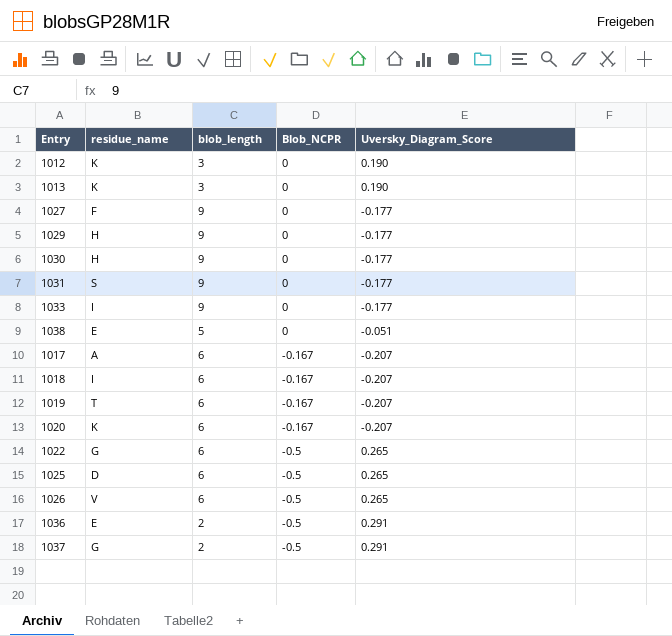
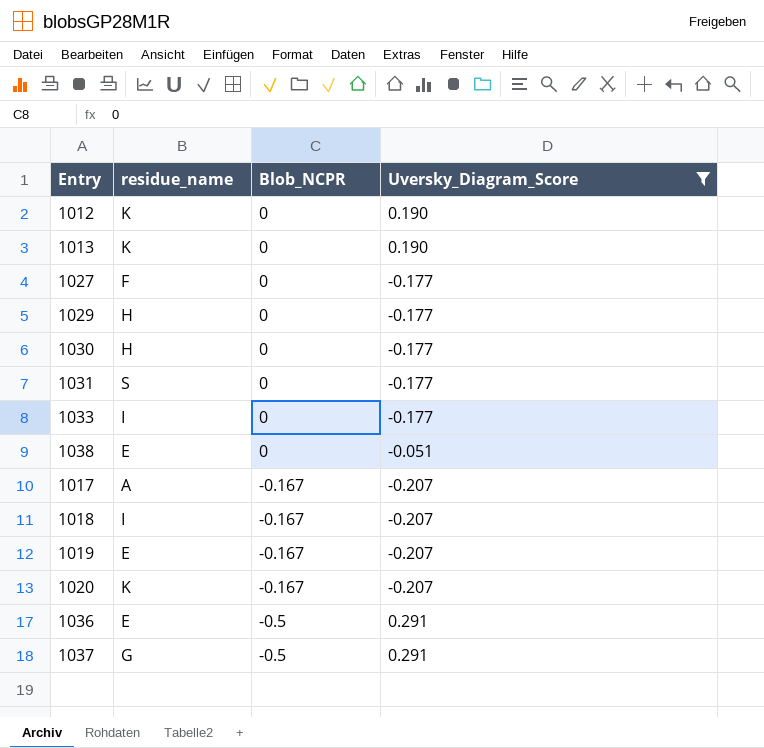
filter: none -> Uversky_Diagram_Score != 0.265
column blob_length | position: 3 -> none
1019 | residue_name: T -> E

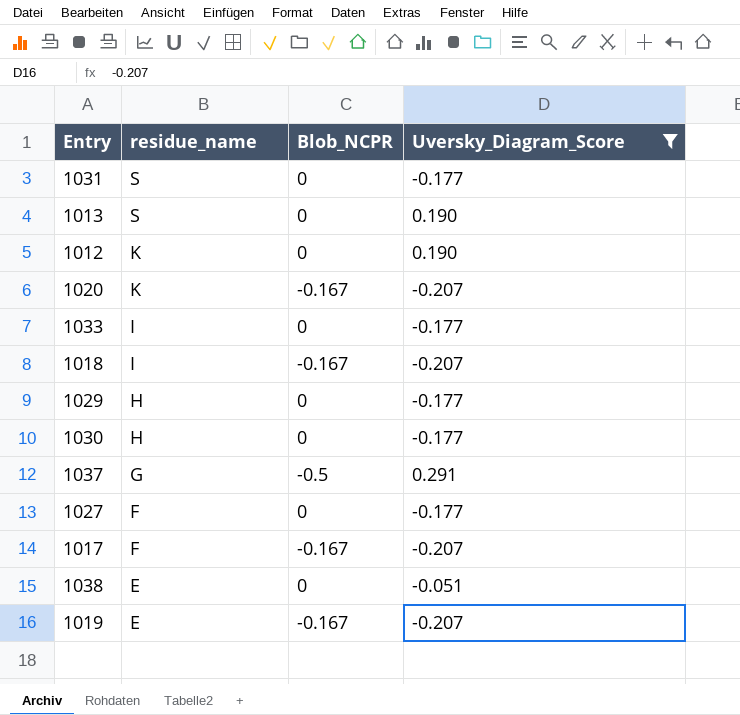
row order: Blob_NCPR descending -> residue_name descending
row 1036: E | -0.5 | 0.291 -> none
1013 | residue_name: K -> S
1017 | residue_name: A -> F

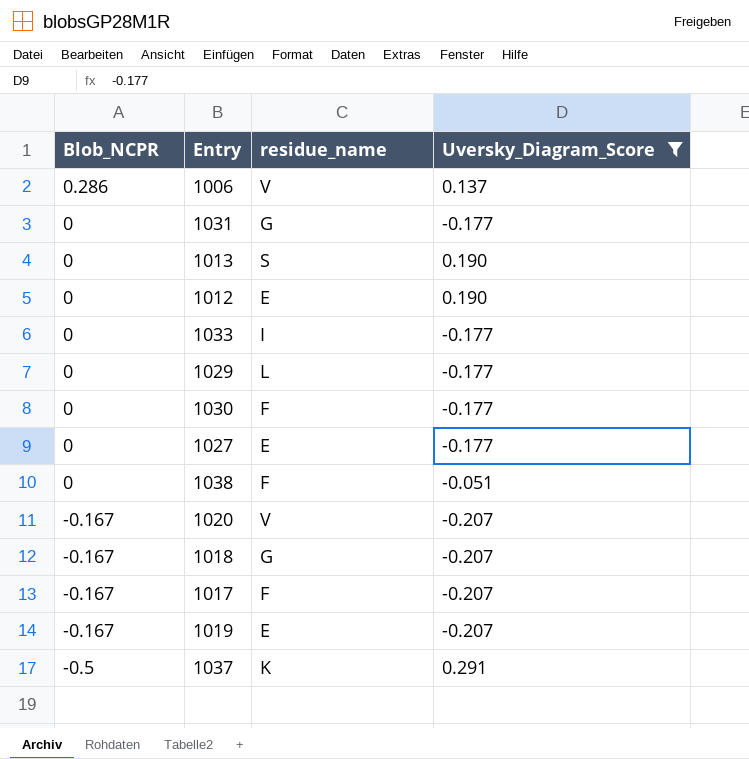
row order: residue_name descending -> Blob_NCPR descending
column Blob_NCPR | position: 3 -> 1
row 1006: none -> 0.286 | V | 0.137
1031 | residue_name: S -> G
1012 | residue_name: K -> E
1029 | residue_name: H -> L
1030 | residue_name: H -> F
1027 | residue_name: F -> E
1038 | residue_name: E -> F
1020 | residue_name: K -> V
1018 | residue_name: I -> G
1037 | residue_name: G -> K

